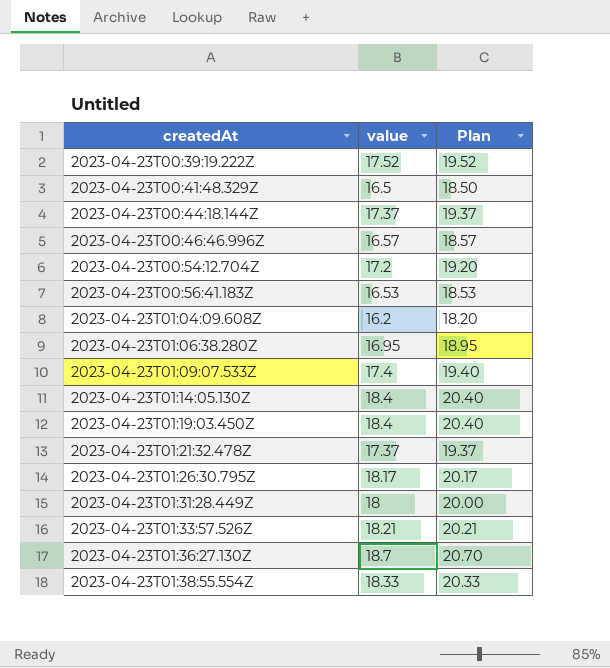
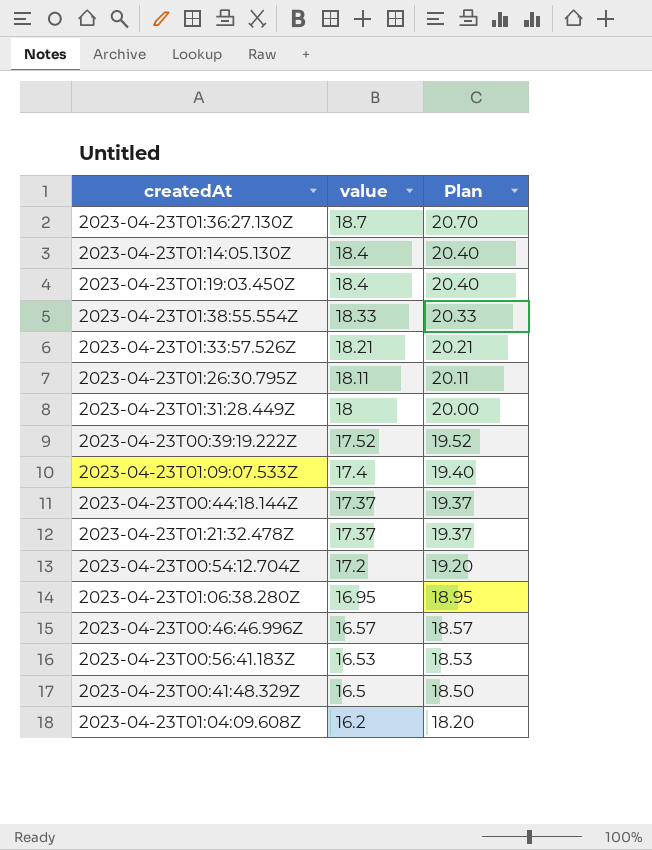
row order: createdAt ascending -> value descending
2023-04-23T01:26:30.795Z | value: 18.17 -> 18.11
2023-04-23T01:26:30.795Z | Plan: 20.17 -> 20.11

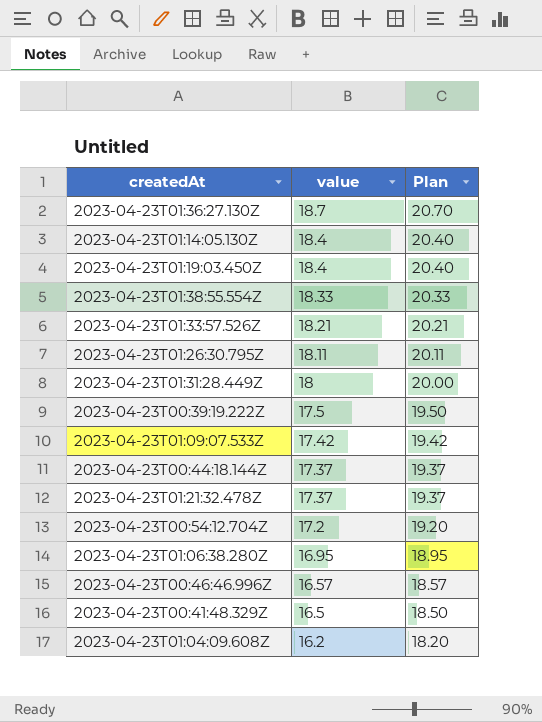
row 2023-04-23T00:56:41.183Z: 16.53 | 18.53 -> none
2023-04-23T00:39:19.222Z | value: 17.52 -> 17.5
2023-04-23T00:39:19.222Z | Plan: 19.52 -> 19.50
2023-04-23T01:09:07.533Z | value: 17.4 -> 17.42
2023-04-23T01:09:07.533Z | Plan: 19.40 -> 19.42

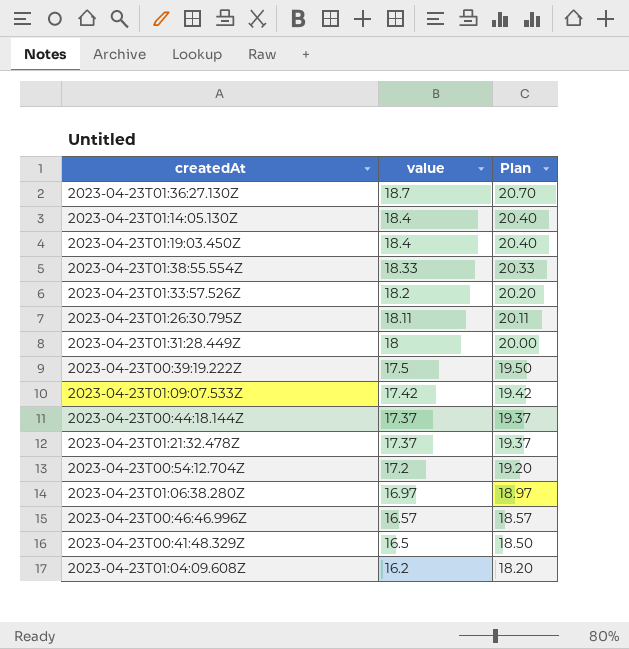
2023-04-23T01:33:57.526Z | value: 18.21 -> 18.2
2023-04-23T01:33:57.526Z | Plan: 20.21 -> 20.20
2023-04-23T01:06:38.280Z | value: 16.95 -> 16.97
2023-04-23T01:06:38.280Z | Plan: 18.95 -> 18.97

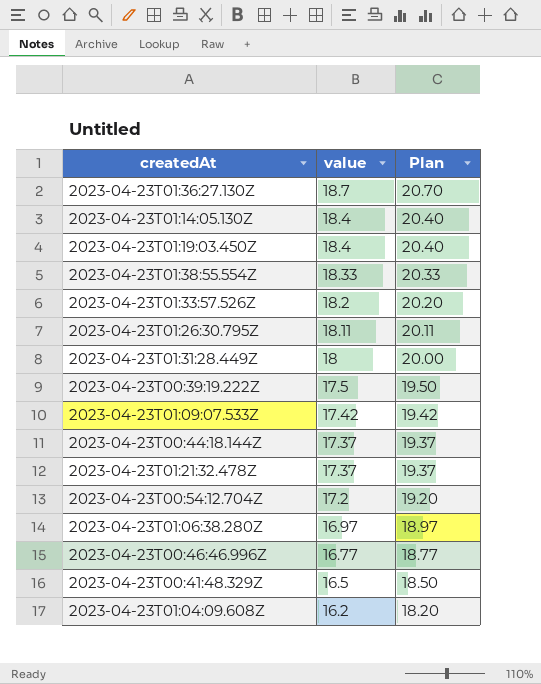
2023-04-23T00:46:46.996Z | value: 16.57 -> 16.77
2023-04-23T00:46:46.996Z | Plan: 18.57 -> 18.77

